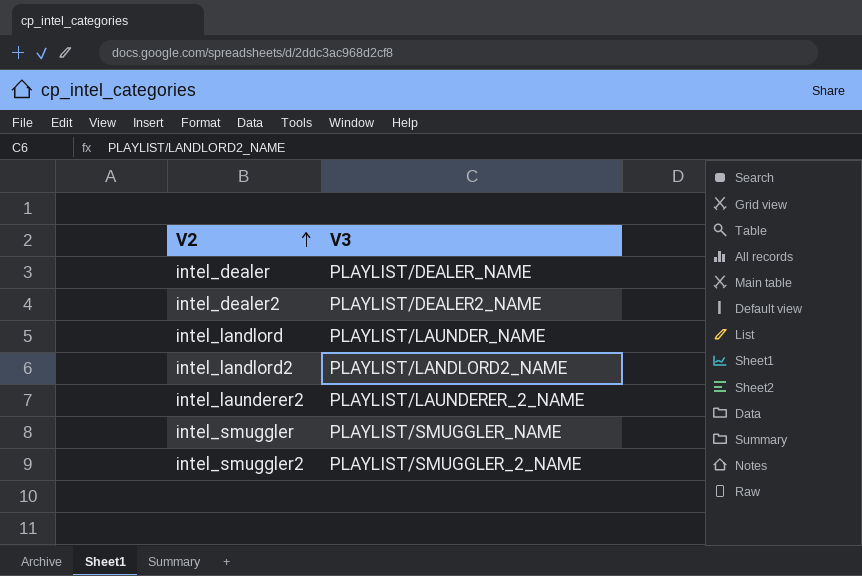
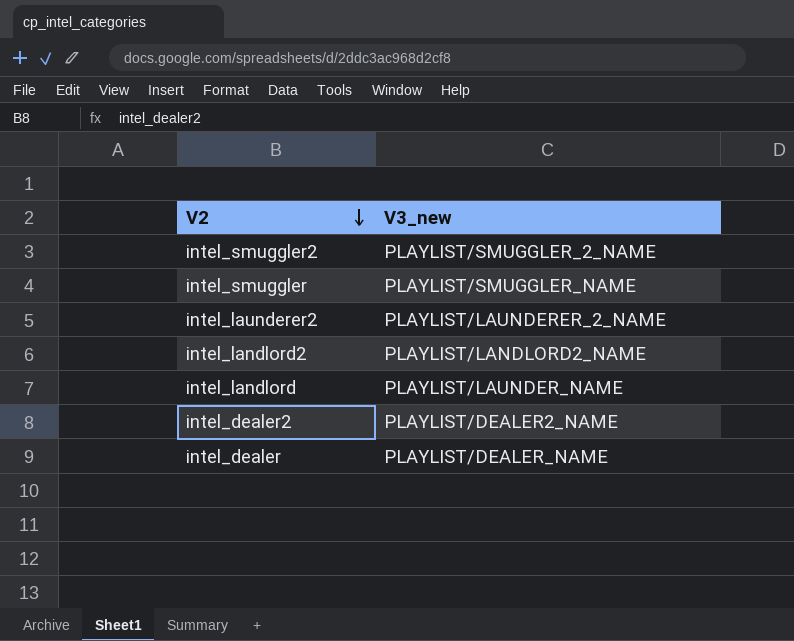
row order: V2 ascending -> V2 descending
column name: V3 -> V3_new

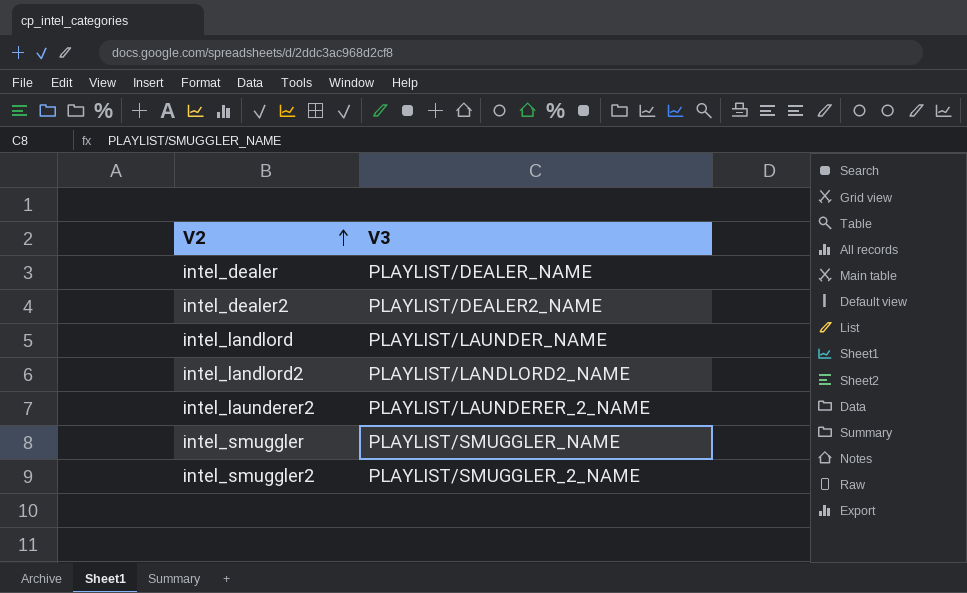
row order: V2 descending -> V2 ascending
column name: V3_new -> V3

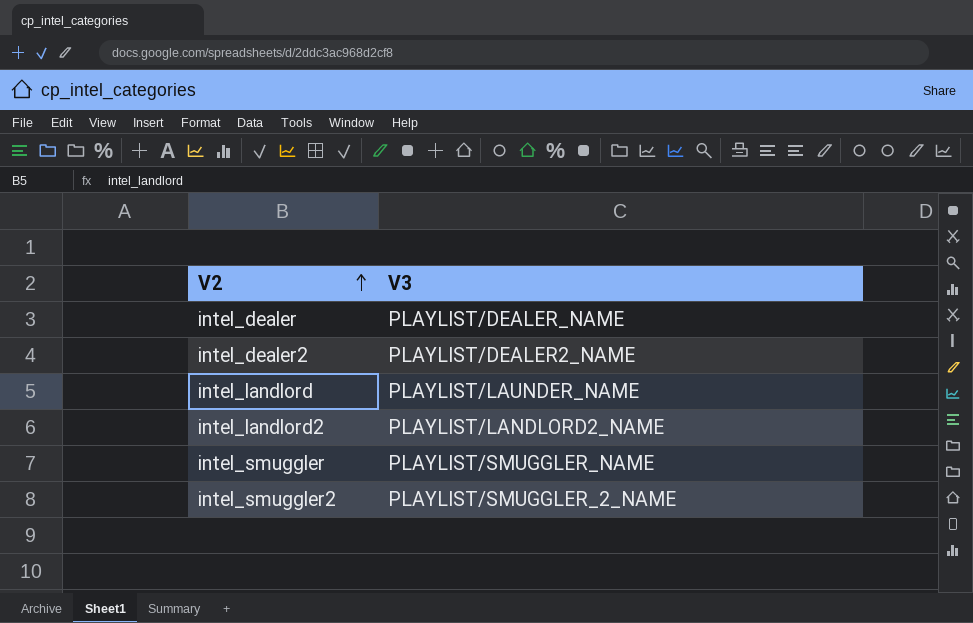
row intel_launderer2: PLAYLIST/LAUNDERER_2_NAME -> none

